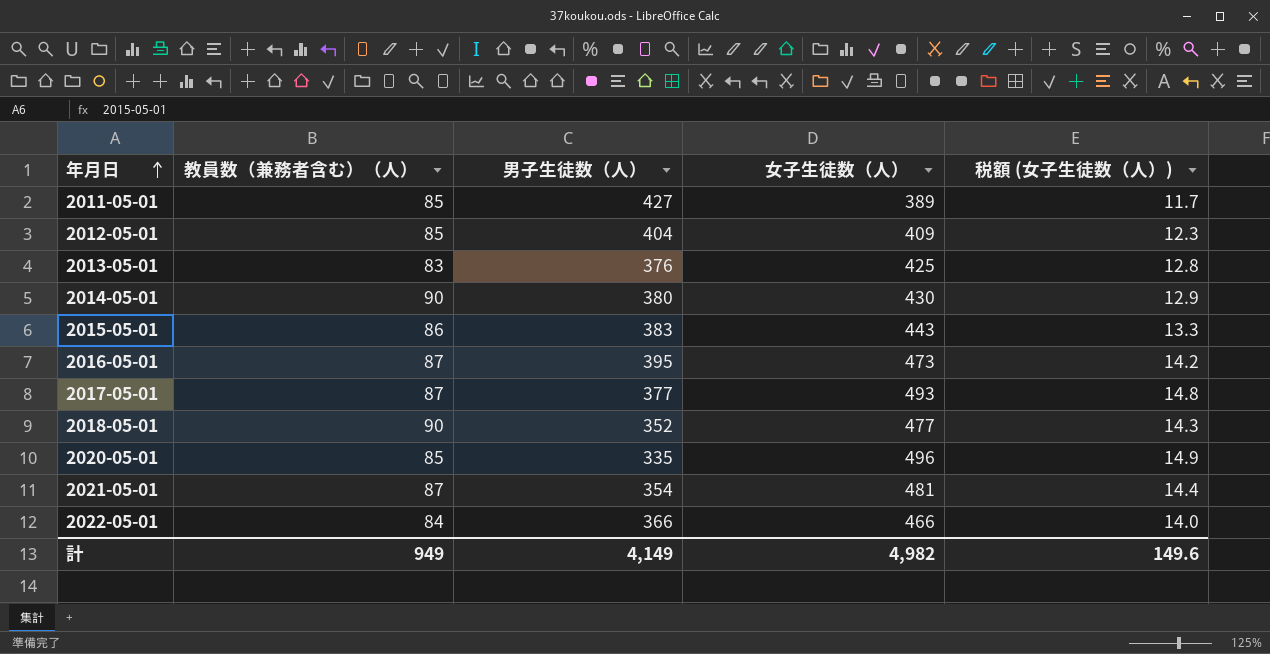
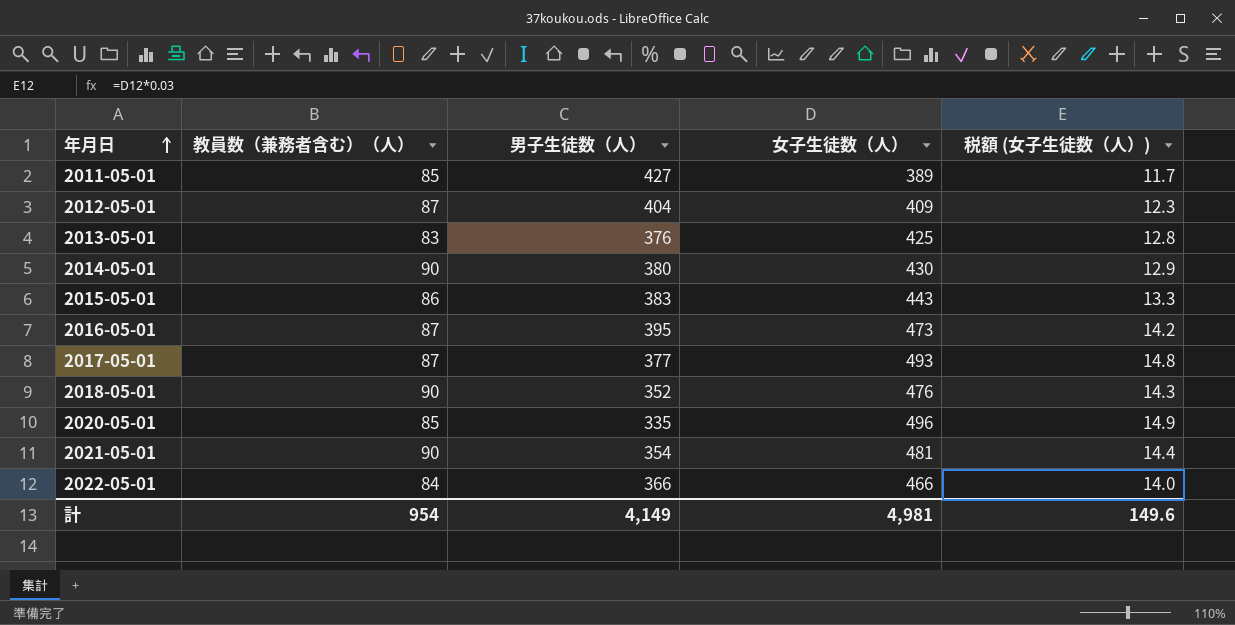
2012-05-01 | 教員数（兼務者含む）（人）: 85 -> 87
2018-05-01 | 女子生徒数（人）: 477 -> 476
2021-05-01 | 教員数（兼務者含む）（人）: 87 -> 90
計 | 教員数（兼務者含む）（人）: 949 -> 954
計 | 女子生徒数（人）: 4,982 -> 4,981

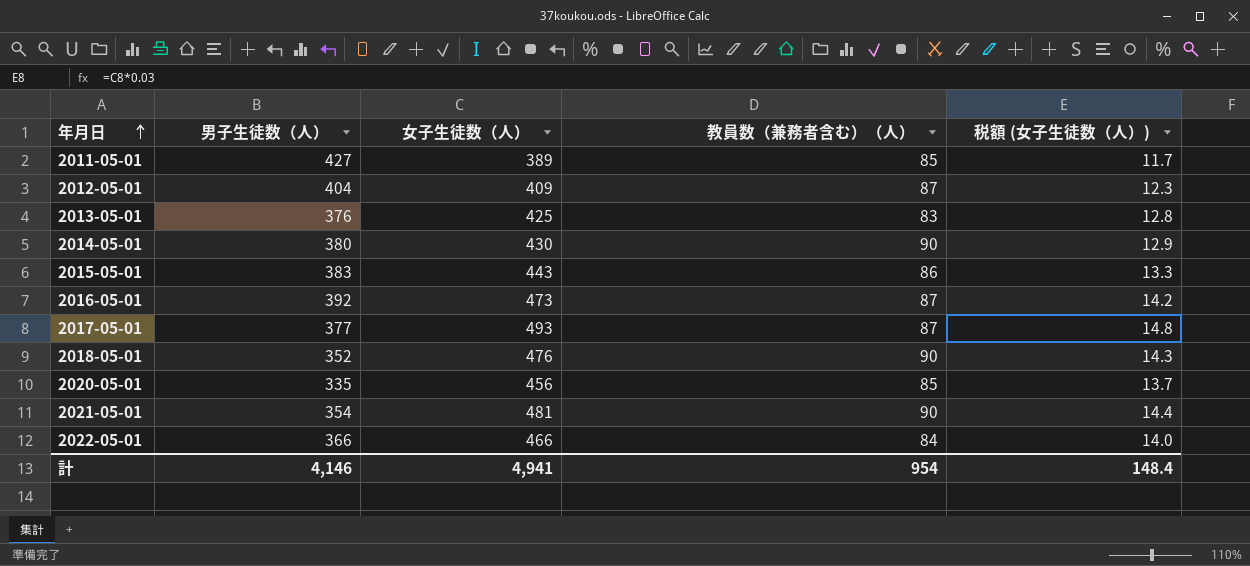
column 教員数（兼務者含む）（人） | position: 2 -> 4
2016-05-01 | 男子生徒数（人）: 395 -> 392
2020-05-01 | 女子生徒数（人）: 496 -> 456
2020-05-01 | 税額 (女子生徒数（人）): 14.9 -> 13.7
計 | 男子生徒数（人）: 4,149 -> 4,146
計 | 女子生徒数（人）: 4,981 -> 4,941
計 | 税額 (女子生徒数（人）): 149.6 -> 148.4

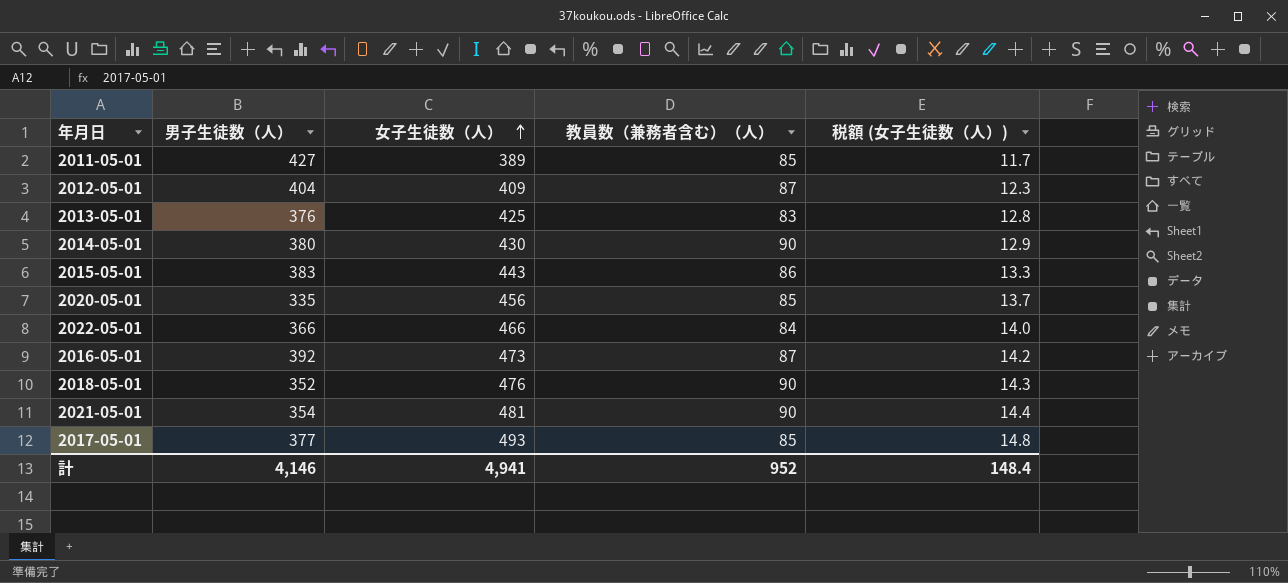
row order: 年月日 ascending -> 女子生徒数（人） ascending
2017-05-01 | 教員数（兼務者含む）（人）: 87 -> 85
計 | 教員数（兼務者含む）（人）: 954 -> 952

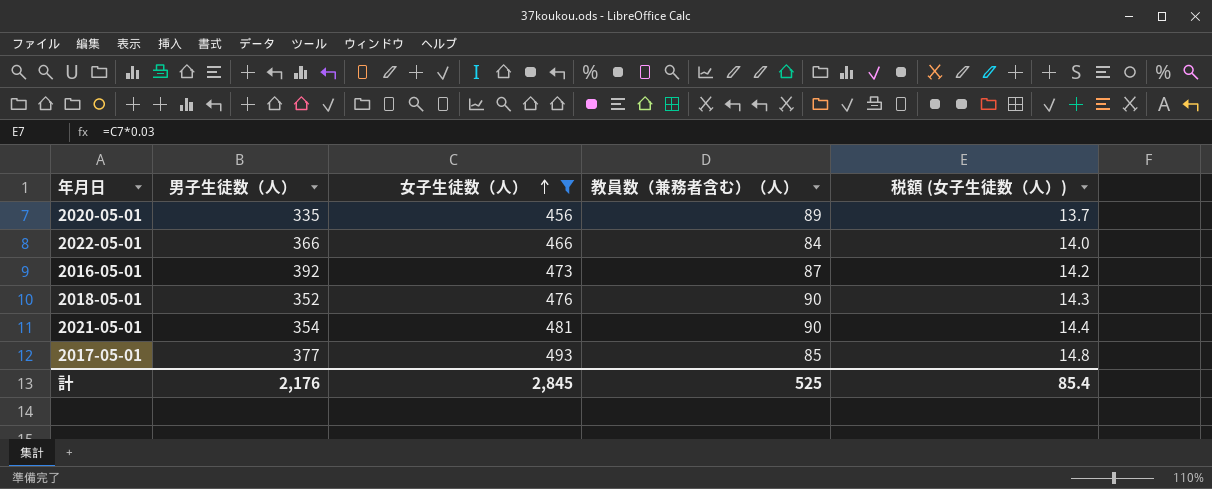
filter: none -> 女子生徒数（人） >= 456
2020-05-01 | 教員数（兼務者含む）（人）: 85 -> 89
計 | 男子生徒数（人）: 4,146 -> 2,176
計 | 女子生徒数（人）: 4,941 -> 2,845
計 | 教員数（兼務者含む）（人）: 952 -> 525
計 | 税額 (女子生徒数（人）): 148.4 -> 85.4

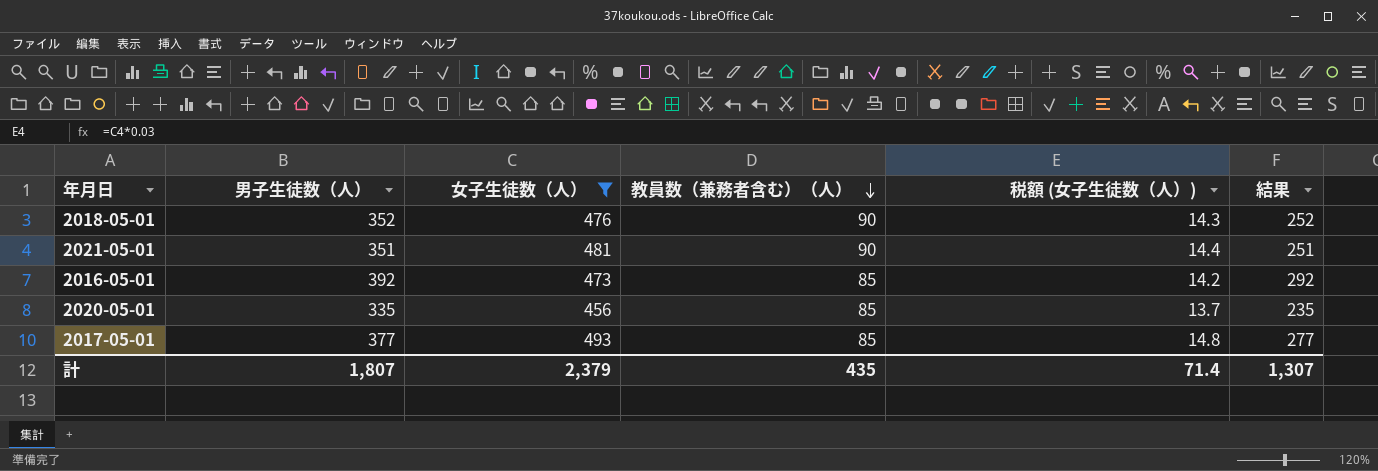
row order: 女子生徒数（人） ascending -> 教員数（兼務者含む）（人） descending
column 結果 | formula: none -> [男子生徒数（人）] - 100
row 2022-05-01: 366 | 466 | 84 | 14.0 -> none
2021-05-01 | 男子生徒数（人）: 354 -> 351
2016-05-01 | 教員数（兼務者含む）（人）: 87 -> 85
2020-05-01 | 教員数（兼務者含む）（人）: 89 -> 85
計 | 男子生徒数（人）: 2,176 -> 1,807
計 | 女子生徒数（人）: 2,845 -> 2,379
計 | 教員数（兼務者含む）（人）: 525 -> 435
計 | 税額 (女子生徒数（人）): 85.4 -> 71.4

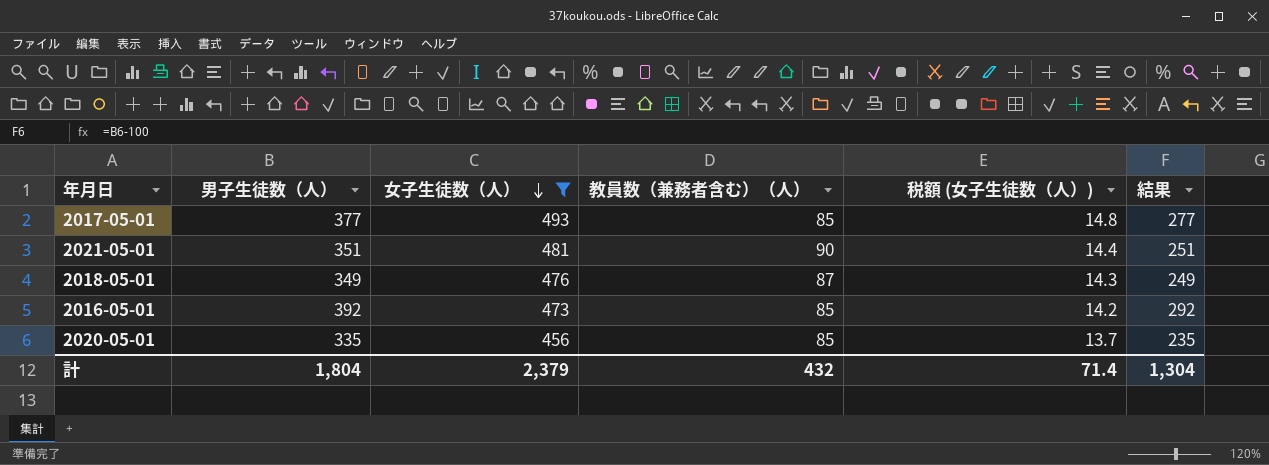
row order: 教員数（兼務者含む）（人） descending -> 女子生徒数（人） descending
2018-05-01 | 男子生徒数（人）: 352 -> 349
2018-05-01 | 教員数（兼務者含む）（人）: 90 -> 87
2018-05-01 | 結果: 252 -> 249
計 | 男子生徒数（人）: 1,807 -> 1,804
計 | 教員数（兼務者含む）（人）: 435 -> 432
計 | 結果: 1,307 -> 1,304

